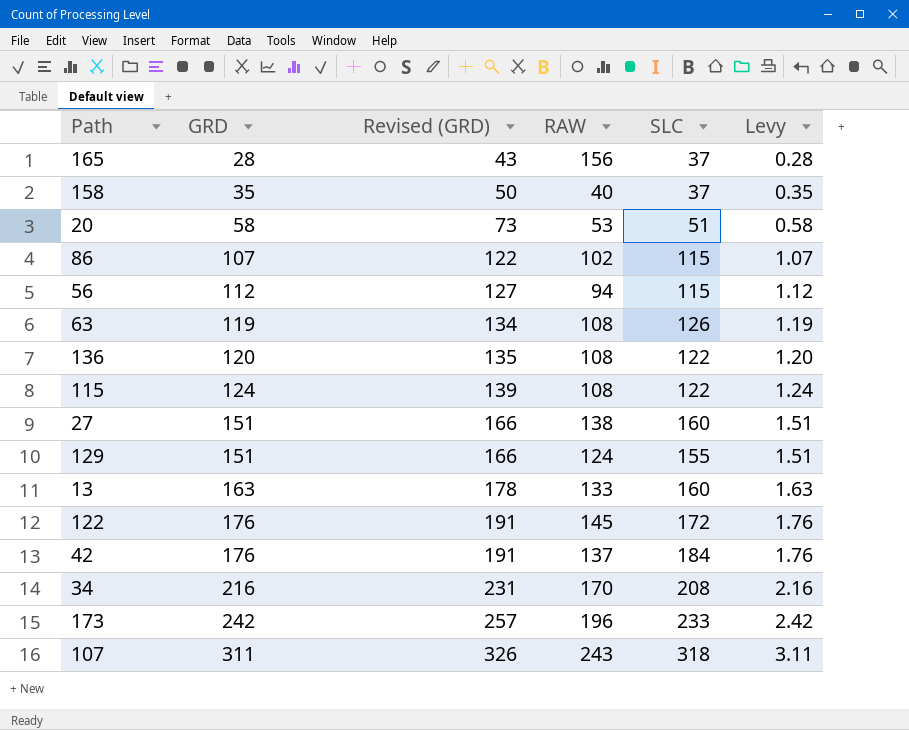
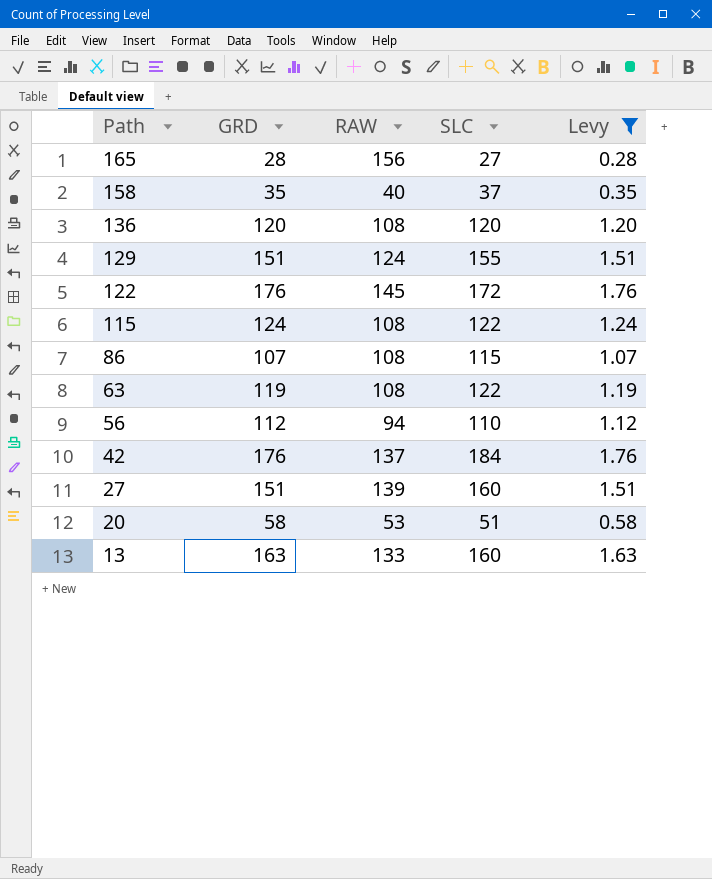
filter: none -> Levy <= 1.76
row order: GRD ascending -> Path descending
column Revised (GRD) | formula: [GRD] + 15 -> none
165 | SLC: 37 -> 27
136 | SLC: 122 -> 120
86 | RAW: 102 -> 108
63 | SLC: 126 -> 122
56 | SLC: 115 -> 110
27 | RAW: 138 -> 139

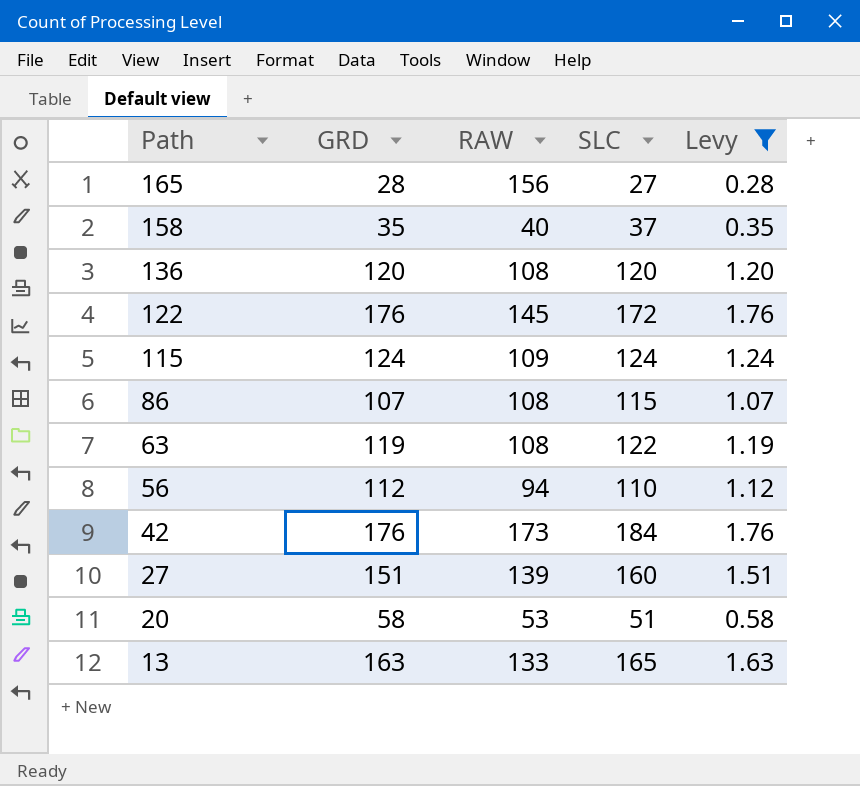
row 129: 151 | 124 | 155 | 1.51 -> none
115 | RAW: 108 -> 109
115 | SLC: 122 -> 124
42 | RAW: 137 -> 173
13 | SLC: 160 -> 165

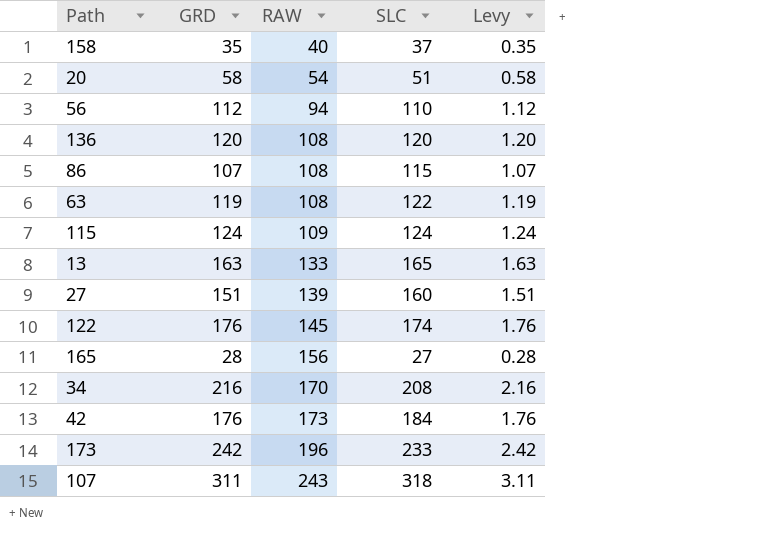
filter: Levy <= 1.76 -> none
row order: Path descending -> RAW ascending
20 | RAW: 53 -> 54
122 | SLC: 172 -> 174

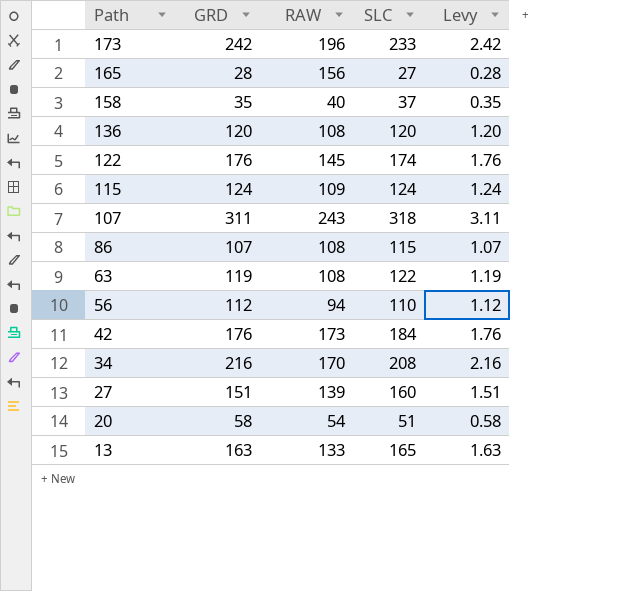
row order: RAW ascending -> Path descending

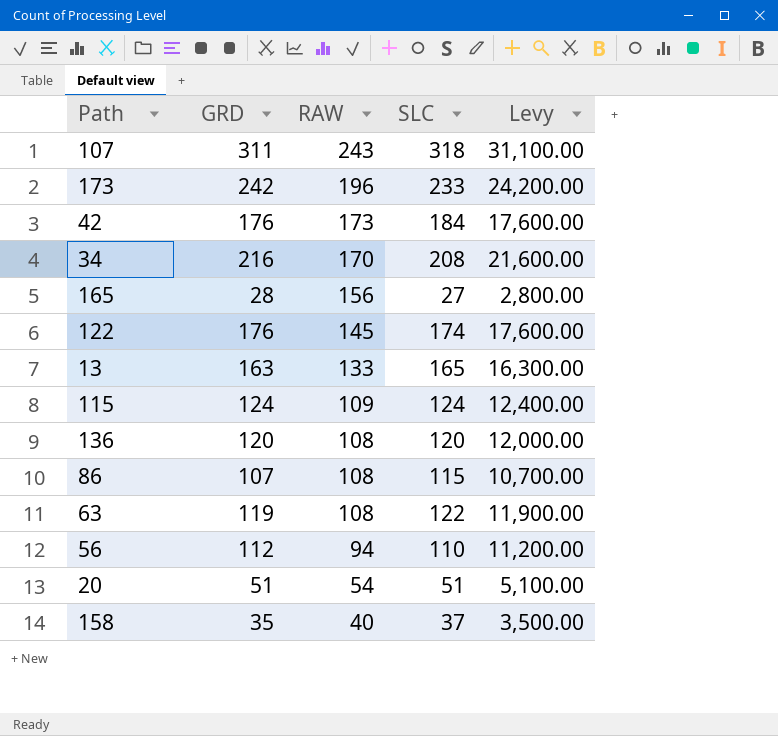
row order: Path descending -> RAW descending
column Levy | formula: [GRD] * 0.01 -> [GRD] * 100
row 27: 151 | 139 | 160 | 1.51 -> none
20 | GRD: 58 -> 51

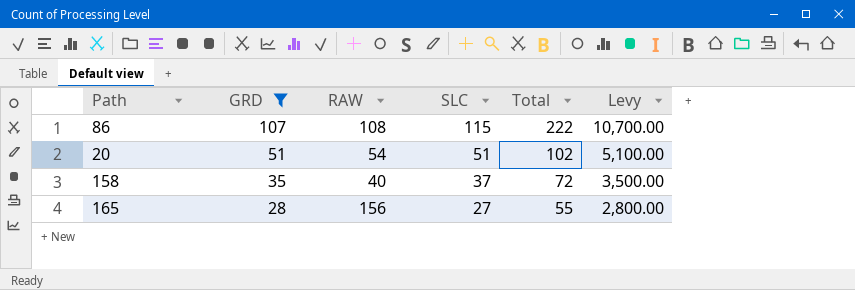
filter: none -> GRD <= 107
row order: RAW descending -> GRD descending
column Total | formula: none -> [GRD] + [SLC]

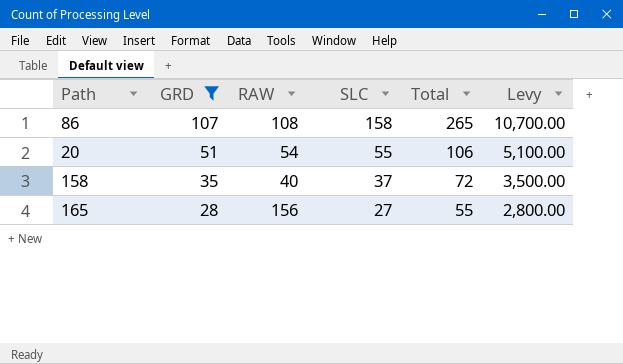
86 | SLC: 115 -> 158
86 | Total: 222 -> 265
20 | SLC: 51 -> 55
20 | Total: 102 -> 106

